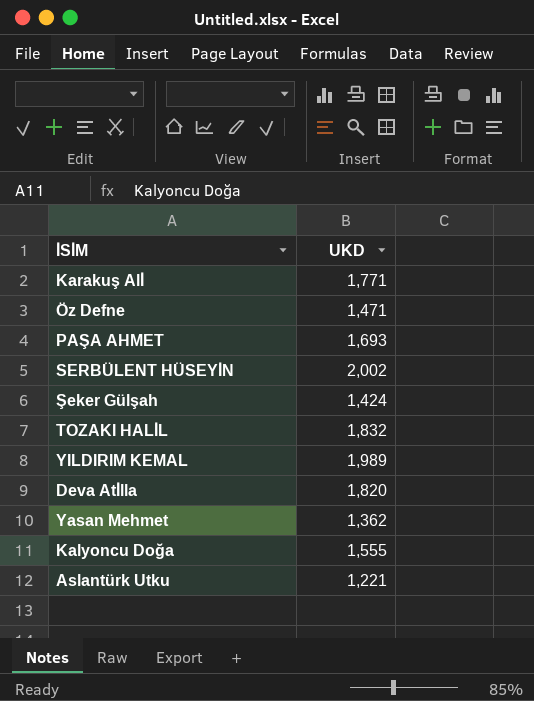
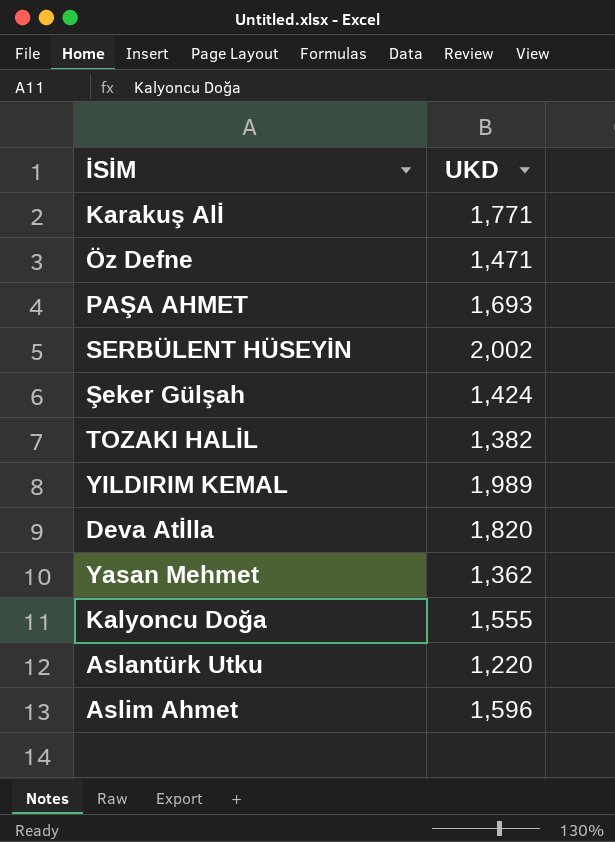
TOZAKI HALİL | UKD: 1,832 -> 1,382
Aslantürk Utku | UKD: 1,221 -> 1,220
row Aslim Ahmet: none -> 1,596

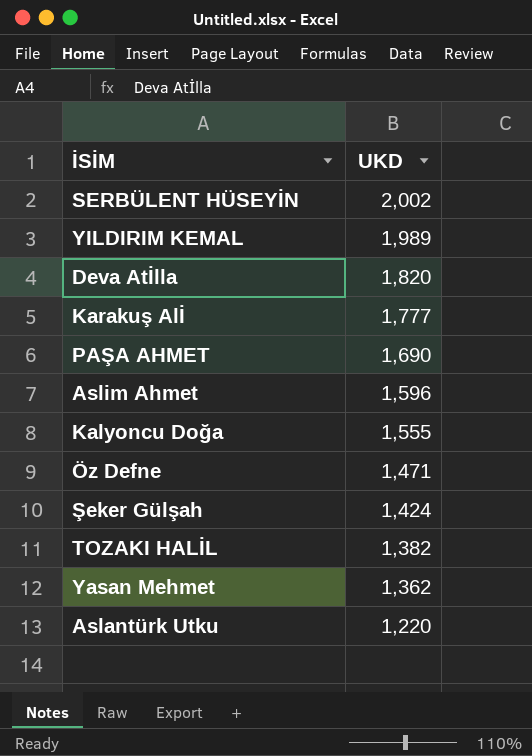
row order: none -> UKD descending
Karakuş Alİ | UKD: 1,771 -> 1,777
PAŞA AHMET | UKD: 1,693 -> 1,690

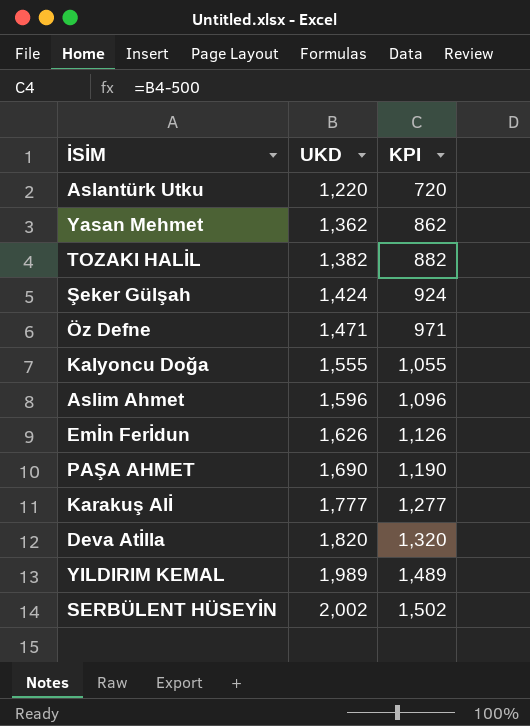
row order: UKD descending -> UKD ascending
column KPI | formula: none -> [UKD] - 500
row Emİn Ferİdun: none -> 1,626 | 1,126

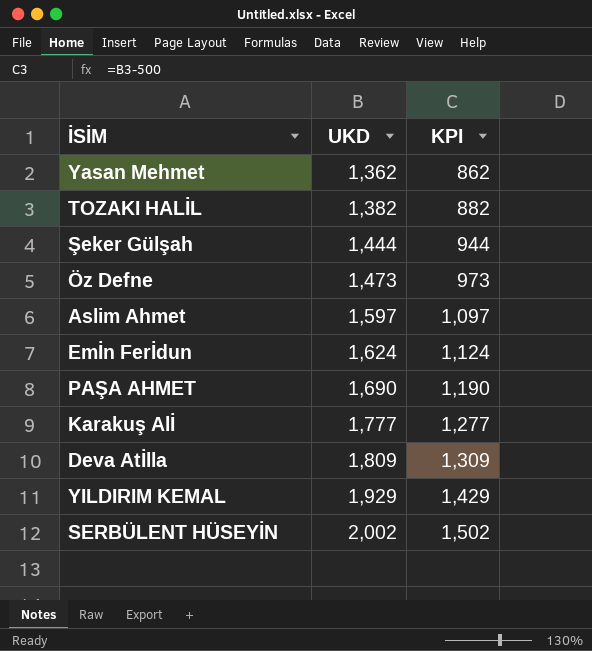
row Aslantürk Utku: 1,220 | 720 -> none
row Kalyoncu Doğa: 1,555 | 1,055 -> none
Şeker Gülşah | UKD: 1,424 -> 1,444
Şeker Gülşah | KPI: 924 -> 944
Öz Defne | UKD: 1,471 -> 1,473
Öz Defne | KPI: 971 -> 973
Aslim Ahmet | UKD: 1,596 -> 1,597
Aslim Ahmet | KPI: 1,096 -> 1,097
Emİn Ferİdun | UKD: 1,626 -> 1,624
Emİn Ferİdun | KPI: 1,126 -> 1,124
Deva Atİlla | UKD: 1,820 -> 1,809
Deva Atİlla | KPI: 1,320 -> 1,309
YILDIRIM KEMAL | UKD: 1,989 -> 1,929
YILDIRIM KEMAL | KPI: 1,489 -> 1,429

